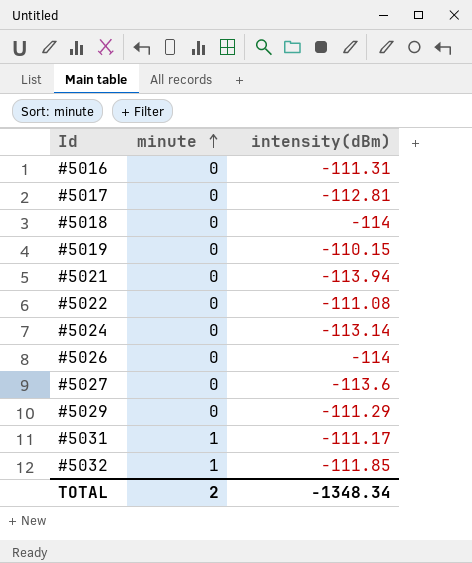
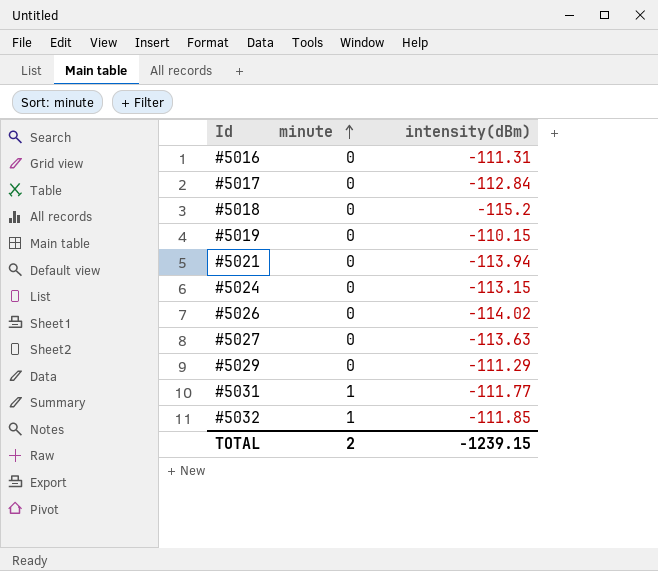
row #5022: 0 | -111.08 -> none
#5017 | intensity(dBm): -112.81 -> -112.84
#5018 | intensity(dBm): -114 -> -115.2
#5024 | intensity(dBm): -113.14 -> -113.15
#5026 | intensity(dBm): -114 -> -114.02
#5027 | intensity(dBm): -113.6 -> -113.63
#5031 | intensity(dBm): -111.17 -> -111.77
TOTAL | intensity(dBm): -1348.34 -> -1239.15

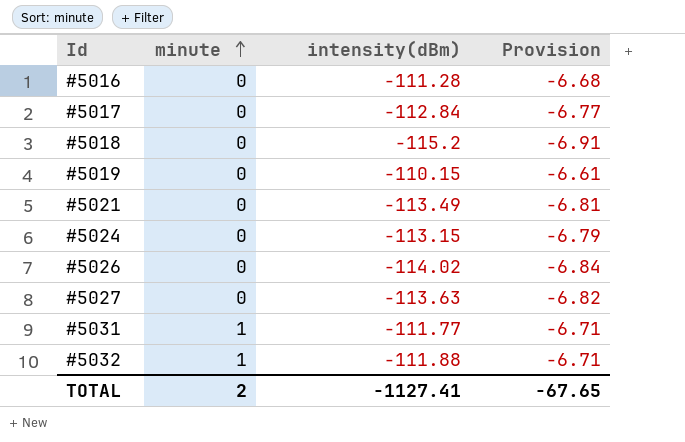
column Provision | formula: none -> [intensity(dBm)] * 0.06
row #5029: 0 | -111.29 -> none
#5016 | intensity(dBm): -111.31 -> -111.28
#5021 | intensity(dBm): -113.94 -> -113.49
#5032 | intensity(dBm): -111.85 -> -111.88
TOTAL | intensity(dBm): -1239.15 -> -1127.41

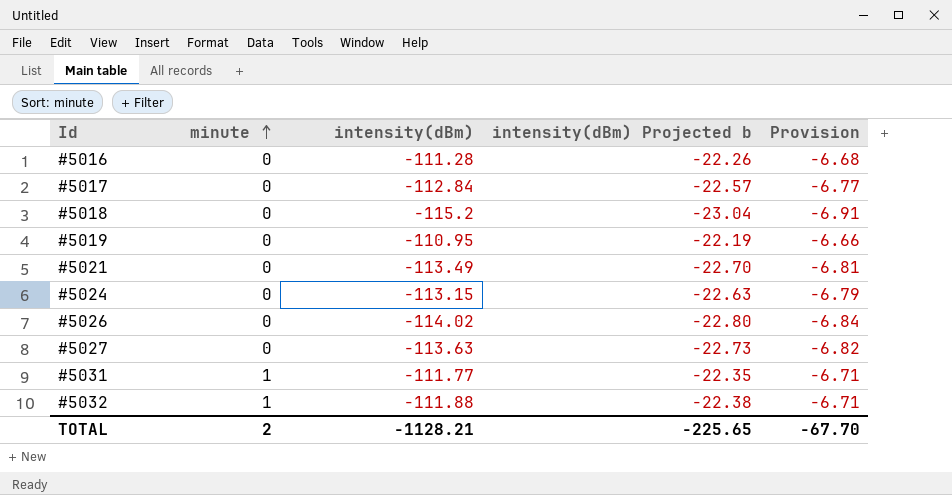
column intensity(dBm) Projected b | formula: none -> [intensity(dBm)] * 0.2
#5019 | intensity(dBm): -110.15 -> -110.95
#5019 | Provision: -6.61 -> -6.66
TOTAL | intensity(dBm): -1127.41 -> -1128.21
TOTAL | Provision: -67.65 -> -67.70

